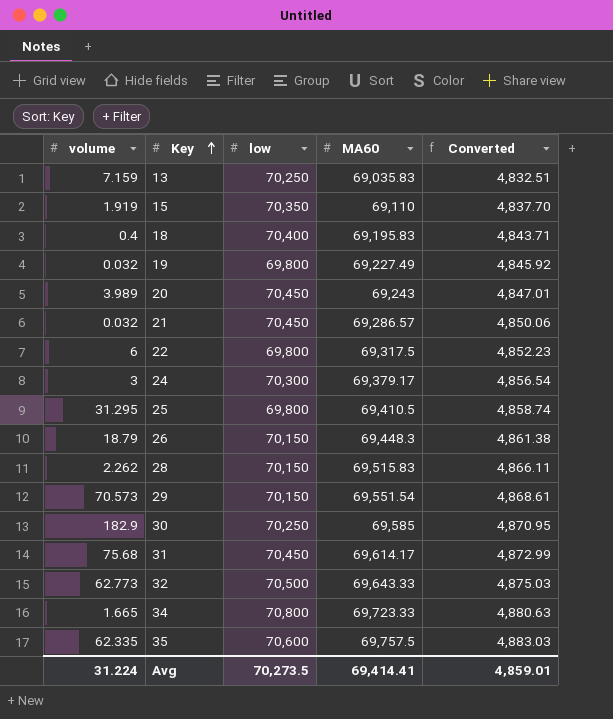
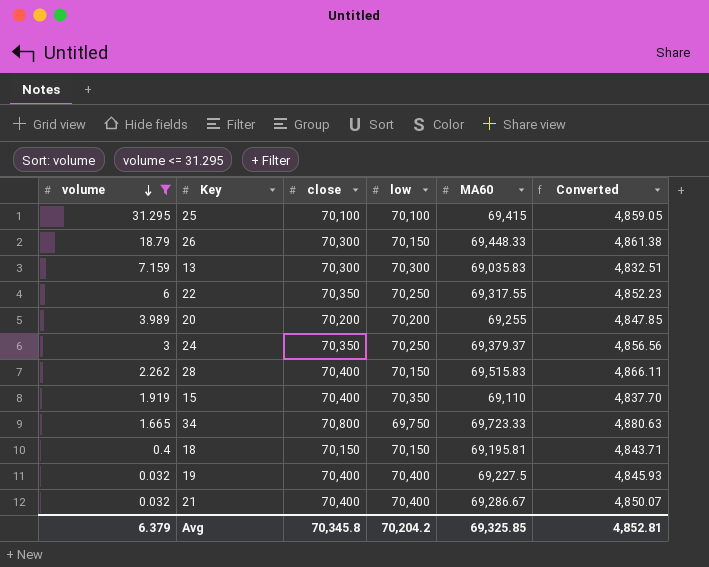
filter: none -> volume <= 31.295
row order: Key ascending -> volume descending
column close | position: none -> 3
25 | low: 69,800 -> 70,100
25 | MA60: 69,410.5 -> 69,415
25 | Converted: 4,858.74 -> 4,859.05
26 | MA60: 69,448.3 -> 69,448.33
13 | low: 70,250 -> 70,300
22 | low: 69,800 -> 70,250
22 | MA60: 69,317.5 -> 69,317.55
20 | low: 70,450 -> 70,200
20 | MA60: 69,243 -> 69,255
20 | Converted: 4,847.01 -> 4,847.85
24 | low: 70,300 -> 70,250
24 | MA60: 69,379.17 -> 69,379.37
24 | Converted: 4,856.54 -> 4,856.56
34 | low: 70,800 -> 69,750
18 | low: 70,400 -> 70,150
18 | MA60: 69,195.83 -> 69,195.81
19 | low: 69,800 -> 70,400
19 | MA60: 69,227.49 -> 69,227.5
19 | Converted: 4,845.92 -> 4,845.93
21 | low: 70,450 -> 70,400
21 | MA60: 69,286.57 -> 69,286.67
21 | Converted: 4,850.06 -> 4,850.07
Avg | volume: 31.224 -> 6.379
Avg | low: 70,273.5 -> 70,204.2
Avg | MA60: 69,414.41 -> 69,325.85
Avg | Converted: 4,859.01 -> 4,852.81

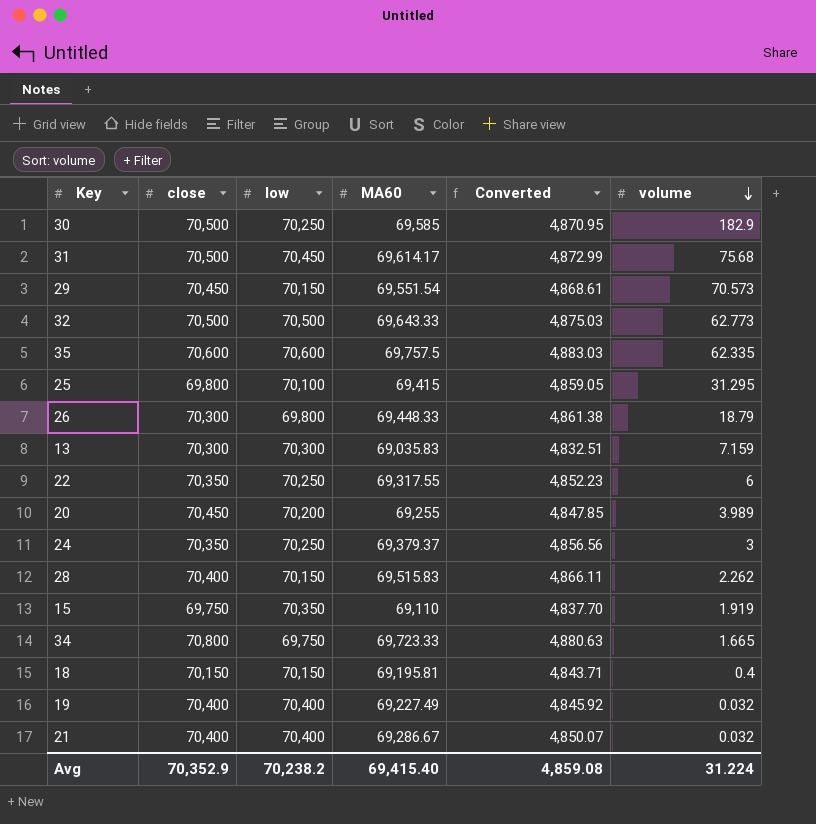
filter: volume <= 31.295 -> none
column volume | position: 1 -> 6
25 | close: 70,100 -> 69,800
26 | low: 70,150 -> 69,800
20 | close: 70,200 -> 70,450
15 | close: 70,400 -> 69,750
19 | MA60: 69,227.5 -> 69,227.49
19 | Converted: 4,845.93 -> 4,845.92
Avg | close: 70,345.8 -> 70,352.9
Avg | low: 70,204.2 -> 70,238.2
Avg | MA60: 69,325.85 -> 69,415.40
Avg | Converted: 4,852.81 -> 4,859.08
Avg | volume: 6.379 -> 31.224

